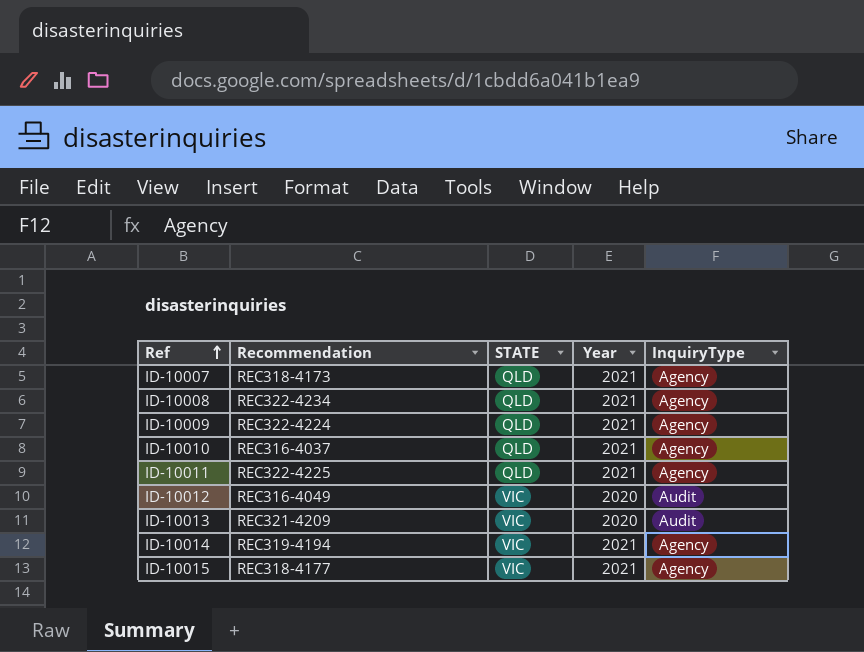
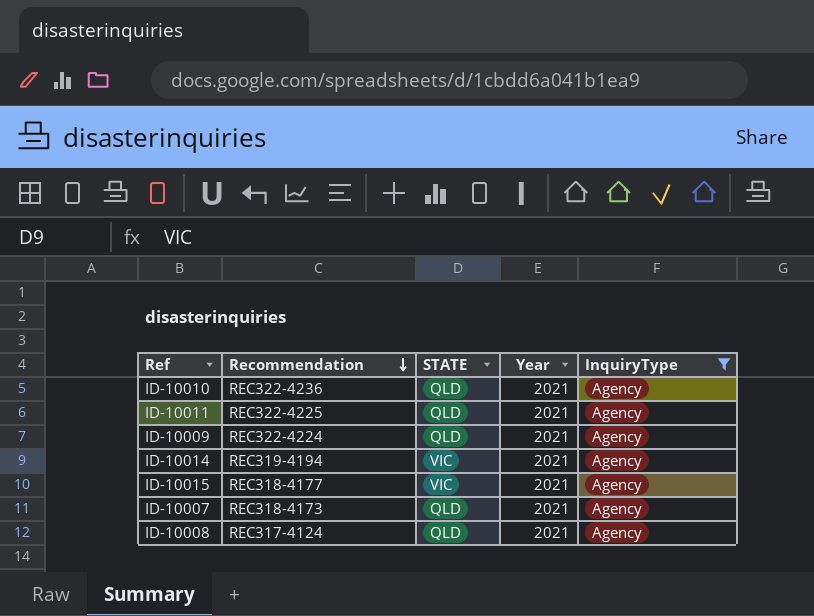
filter: none -> InquiryType = Agency
row order: Ref ascending -> Recommendation descending
ID-10010 | Recommendation: REC316-4037 -> REC322-4236
ID-10008 | Recommendation: REC322-4234 -> REC317-4124

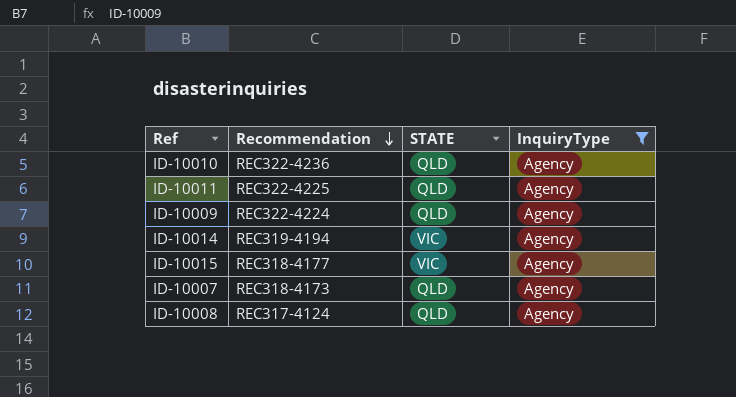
column Year | position: 4 -> none

